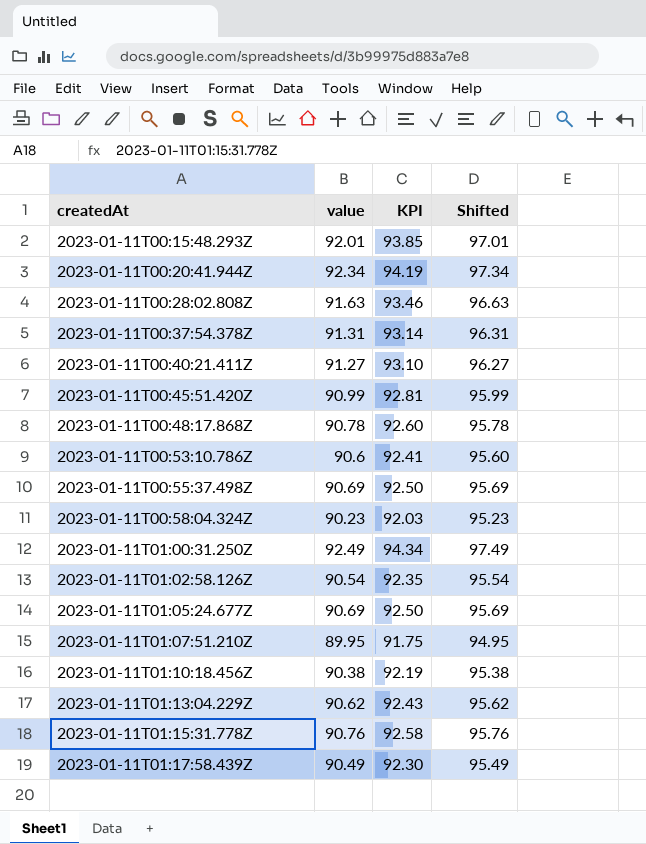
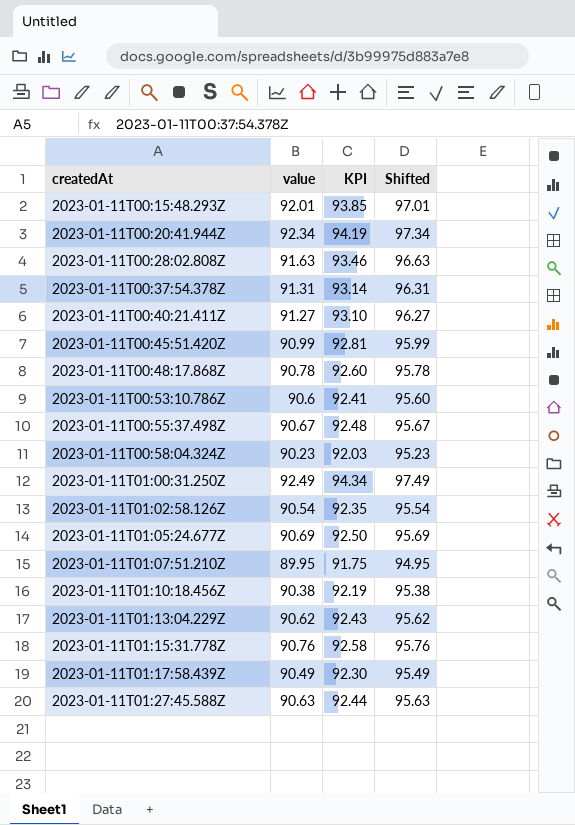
2023-01-11T00:55:37.498Z | value: 90.69 -> 90.67
2023-01-11T00:55:37.498Z | KPI: 92.50 -> 92.48
2023-01-11T00:55:37.498Z | Shifted: 95.69 -> 95.67
row 2023-01-11T01:27:45.588Z: none -> 90.63 | 92.44 | 95.63

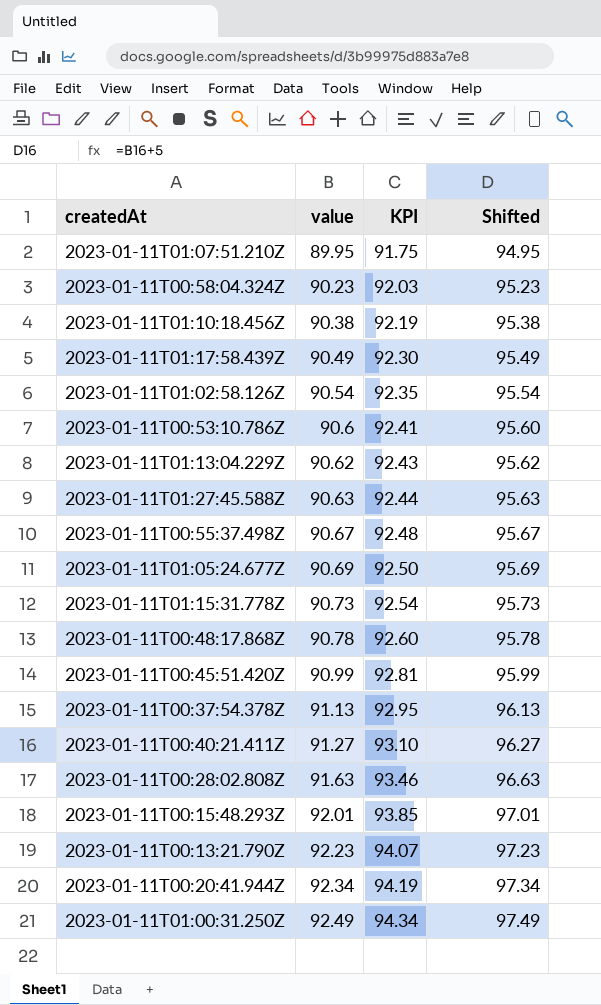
row order: createdAt ascending -> value ascending
2023-01-11T01:15:31.778Z | value: 90.76 -> 90.73
2023-01-11T01:15:31.778Z | KPI: 92.58 -> 92.54
2023-01-11T01:15:31.778Z | Shifted: 95.76 -> 95.73
2023-01-11T00:37:54.378Z | value: 91.31 -> 91.13
2023-01-11T00:37:54.378Z | KPI: 93.14 -> 92.95
2023-01-11T00:37:54.378Z | Shifted: 96.31 -> 96.13
row 2023-01-11T00:13:21.790Z: none -> 92.23 | 94.07 | 97.23

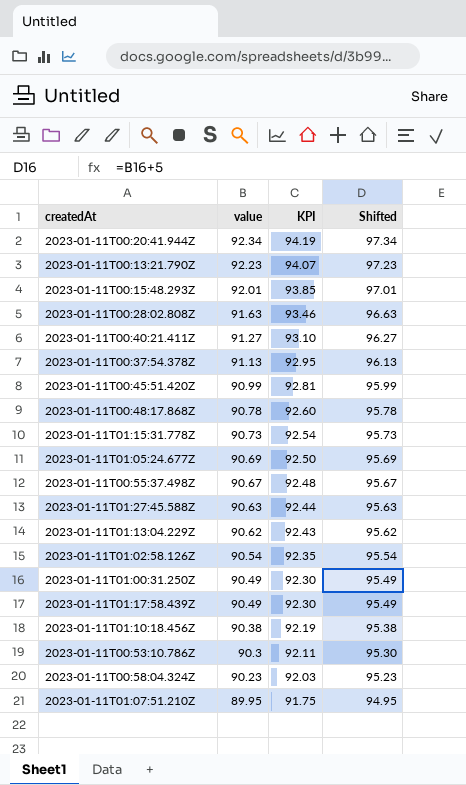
row order: value ascending -> value descending
2023-01-11T01:00:31.250Z | value: 92.49 -> 90.49
2023-01-11T01:00:31.250Z | KPI: 94.34 -> 92.30
2023-01-11T01:00:31.250Z | Shifted: 97.49 -> 95.49
2023-01-11T00:53:10.786Z | value: 90.6 -> 90.3
2023-01-11T00:53:10.786Z | KPI: 92.41 -> 92.11
2023-01-11T00:53:10.786Z | Shifted: 95.60 -> 95.30

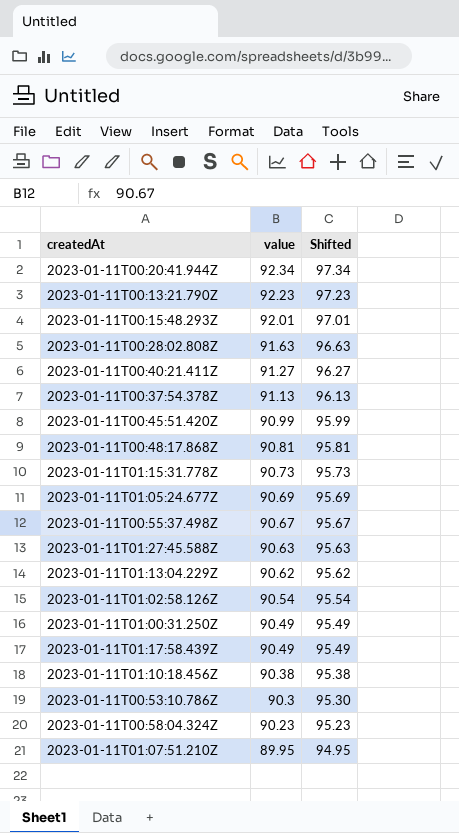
column KPI | formula: [value] * 1.02 -> none
2023-01-11T00:48:17.868Z | value: 90.78 -> 90.81
2023-01-11T00:48:17.868Z | Shifted: 95.78 -> 95.81

